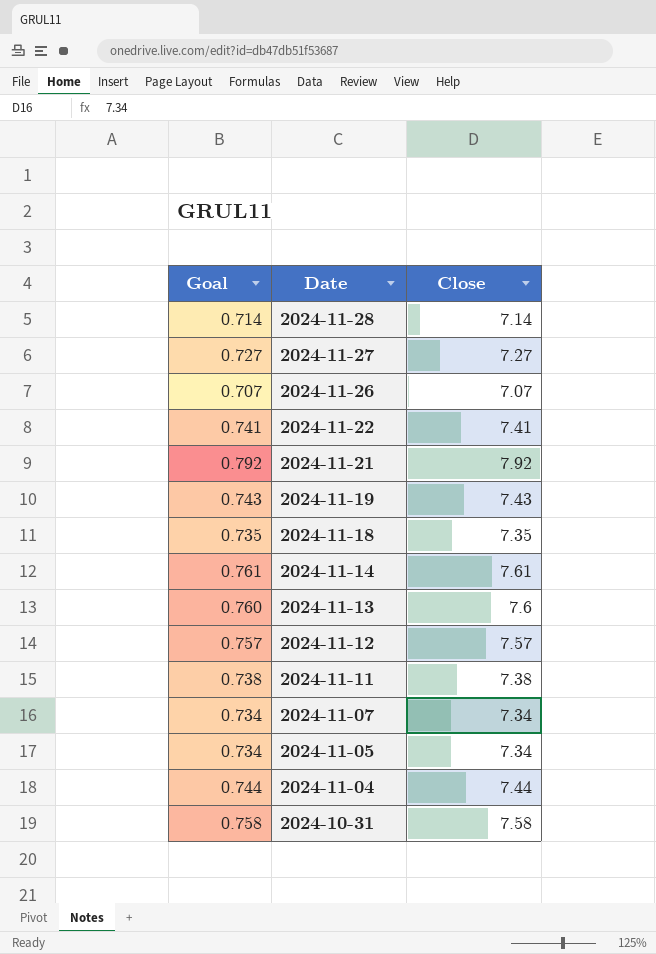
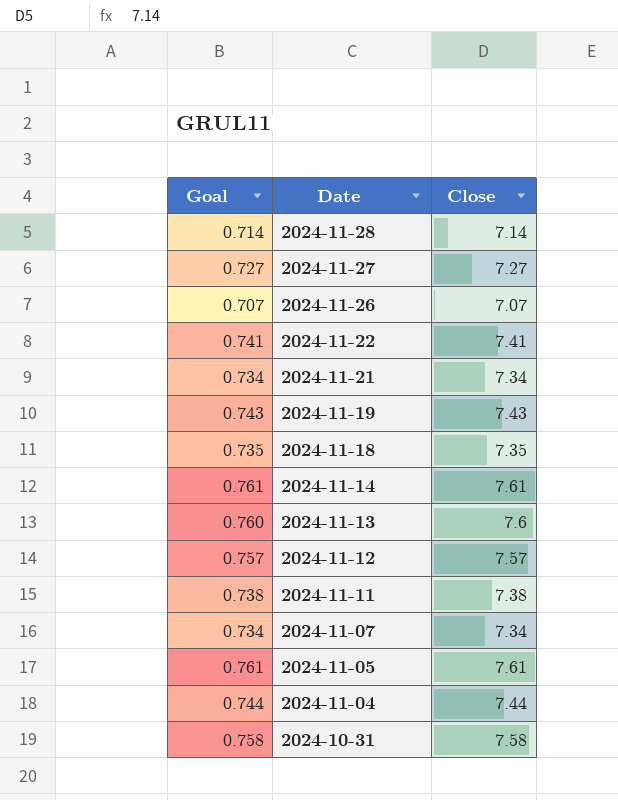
2024-11-21 | Goal: 0.792 -> 0.734
2024-11-21 | Close: 7.92 -> 7.34
2024-11-05 | Goal: 0.734 -> 0.761
2024-11-05 | Close: 7.34 -> 7.61

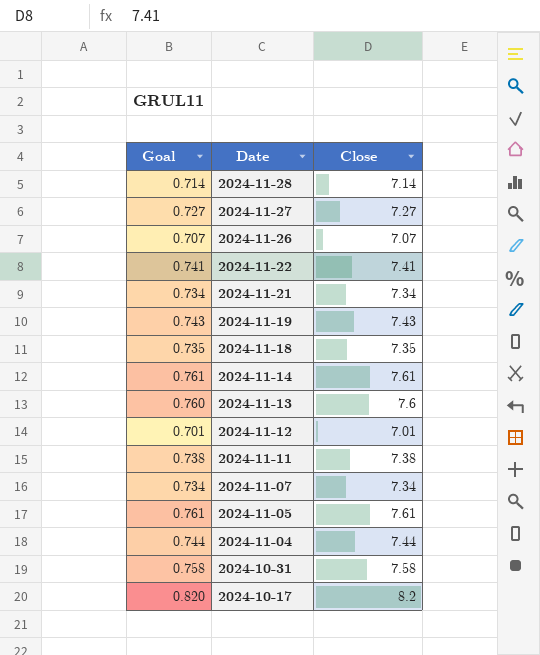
2024-11-12 | Goal: 0.757 -> 0.701
2024-11-12 | Close: 7.57 -> 7.01
row 2024-10-17: none -> 0.820 | 8.2

